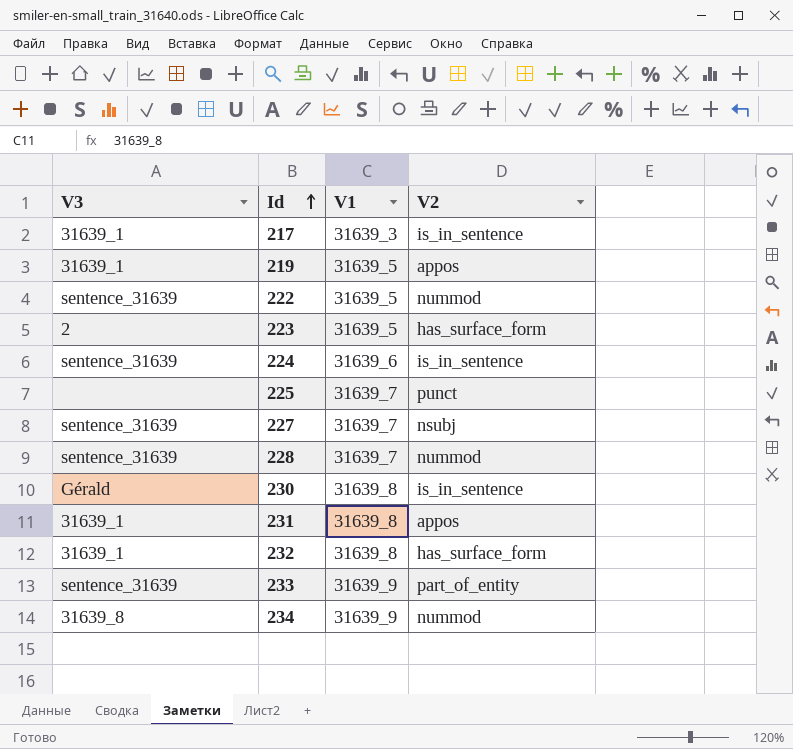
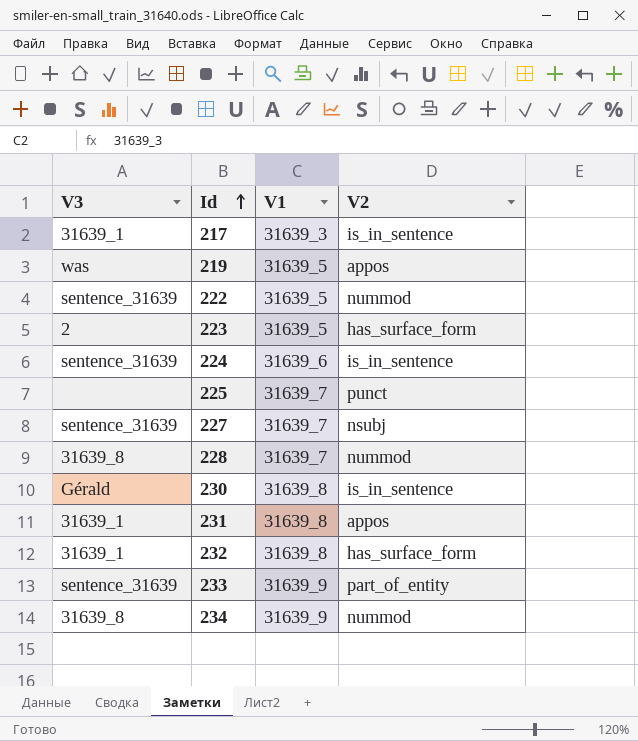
219 | V3: 31639_1 -> was
228 | V3: sentence_31639 -> 31639_8

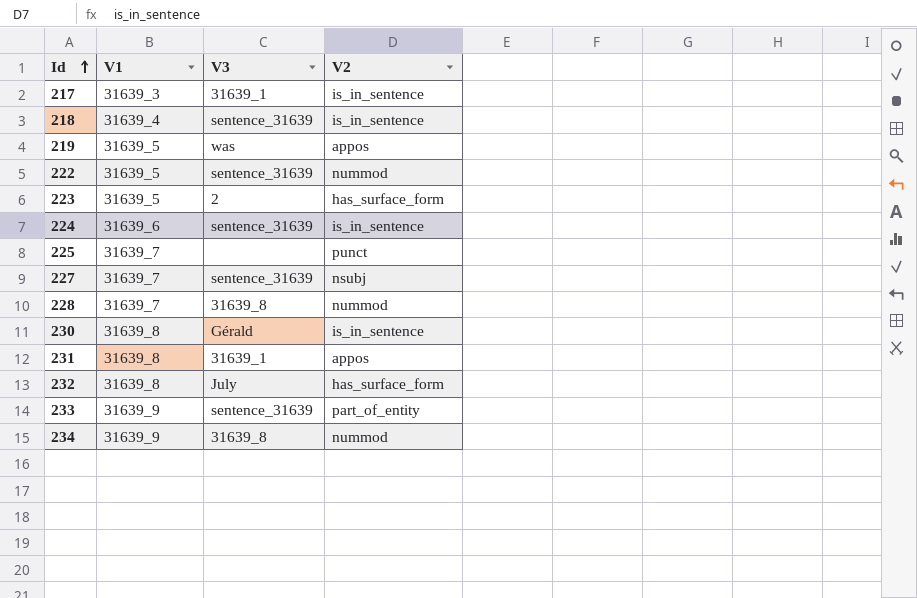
column V3 | position: 1 -> 3
row 218: none -> 31639_4 | sentence_31639 | is_in_sentence
232 | V3: 31639_1 -> July

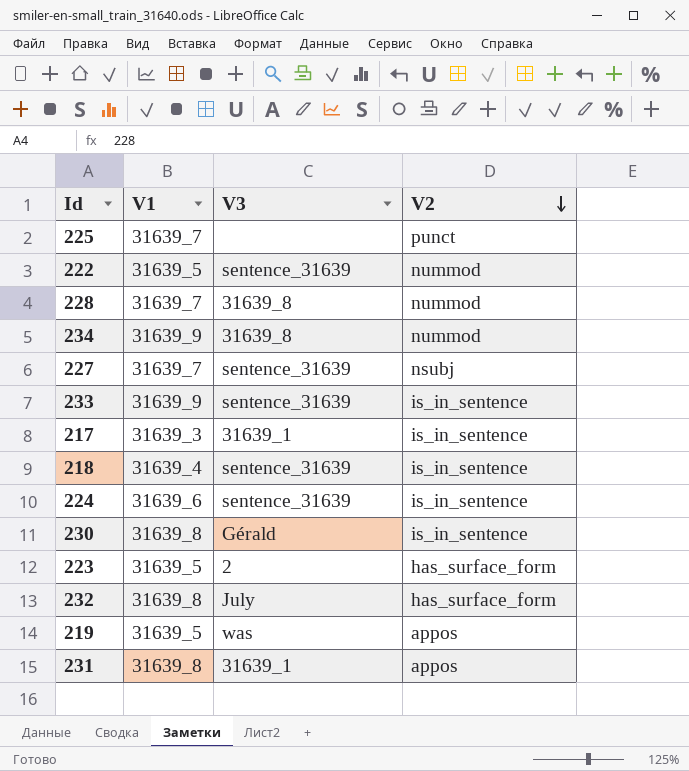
row order: Id ascending -> V2 descending
233 | V2: part_of_entity -> is_in_sentence

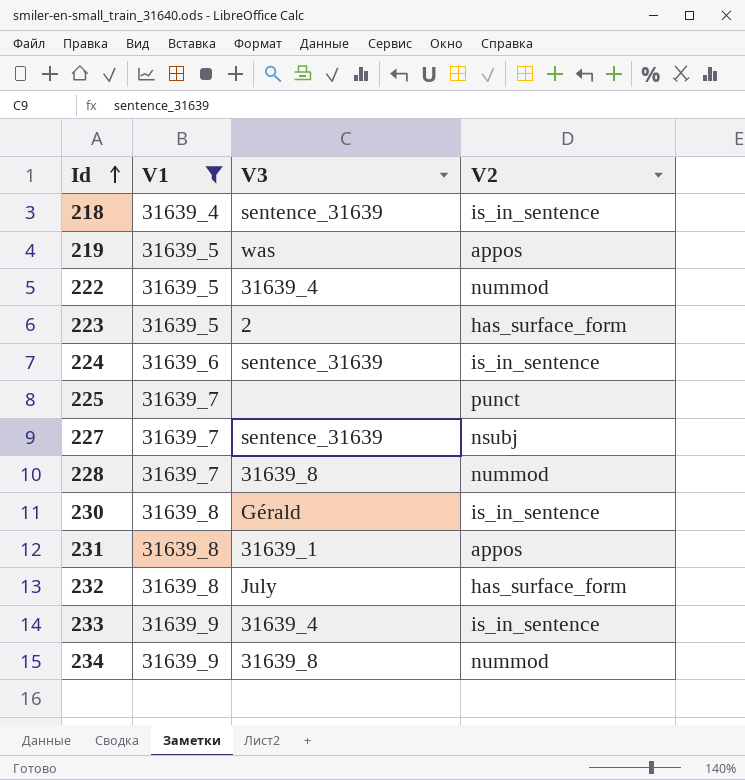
filter: none -> V1 != 31639_3
row order: V2 descending -> Id ascending
222 | V3: sentence_31639 -> 31639_4
233 | V3: sentence_31639 -> 31639_4

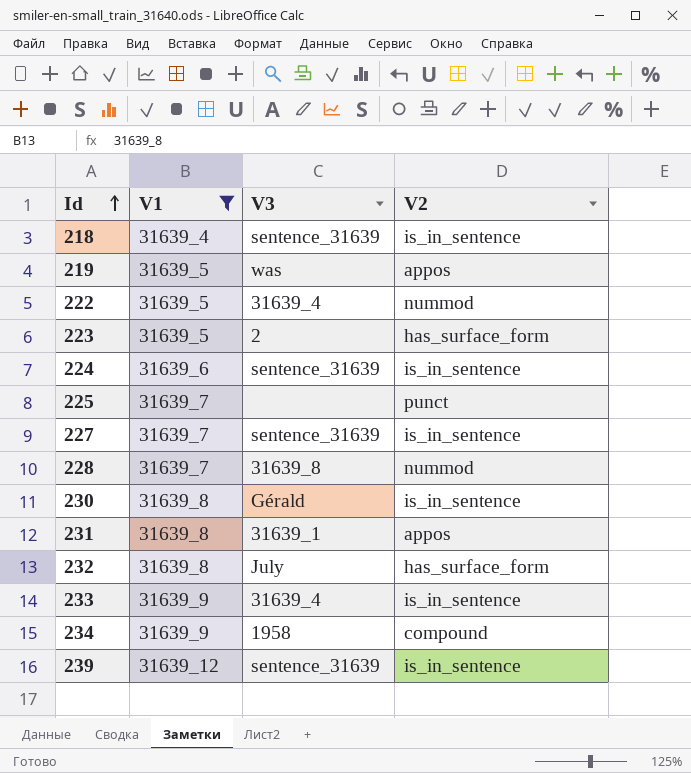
227 | V2: nsubj -> is_in_sentence
234 | V3: 31639_8 -> 1958
234 | V2: nummod -> compound
row 239: none -> 31639_12 | sentence_31639 | is_in_sentence

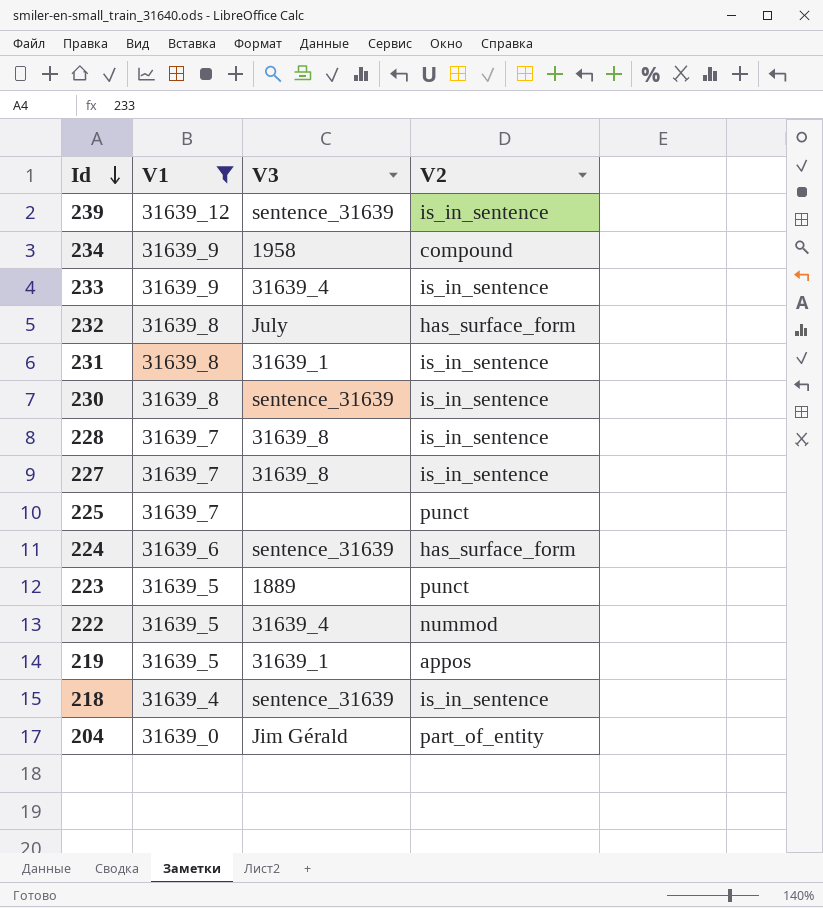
row order: Id ascending -> Id descending
231 | V2: appos -> is_in_sentence
230 | V3: Gérald -> sentence_31639
228 | V2: nummod -> is_in_sentence
227 | V3: sentence_31639 -> 31639_8
224 | V2: is_in_sentence -> has_surface_form
223 | V3: 2 -> 1889
223 | V2: has_surface_form -> punct
219 | V3: was -> 31639_1
row 204: none -> 31639_0 | Jim Gérald | part_of_entity

